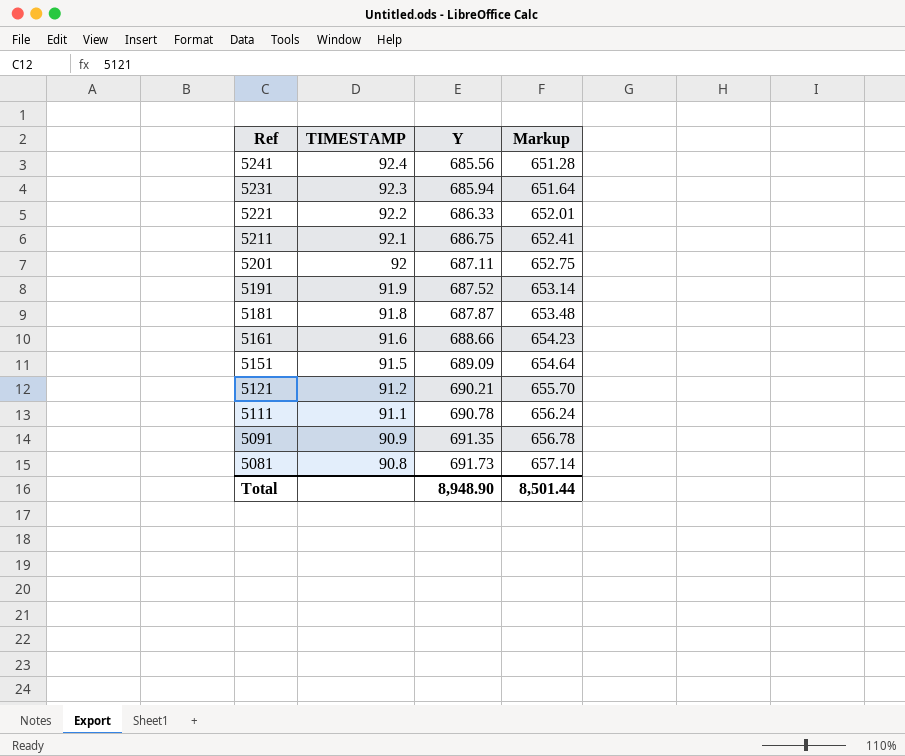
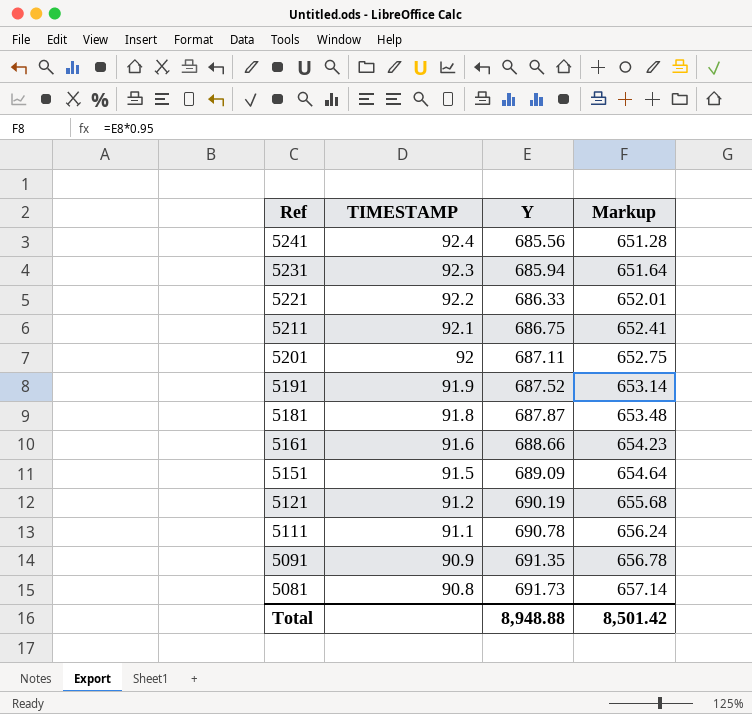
5121 | Y: 690.21 -> 690.19
5121 | Markup: 655.70 -> 655.68
Total | Y: 8,948.90 -> 8,948.88
Total | Markup: 8,501.44 -> 8,501.42

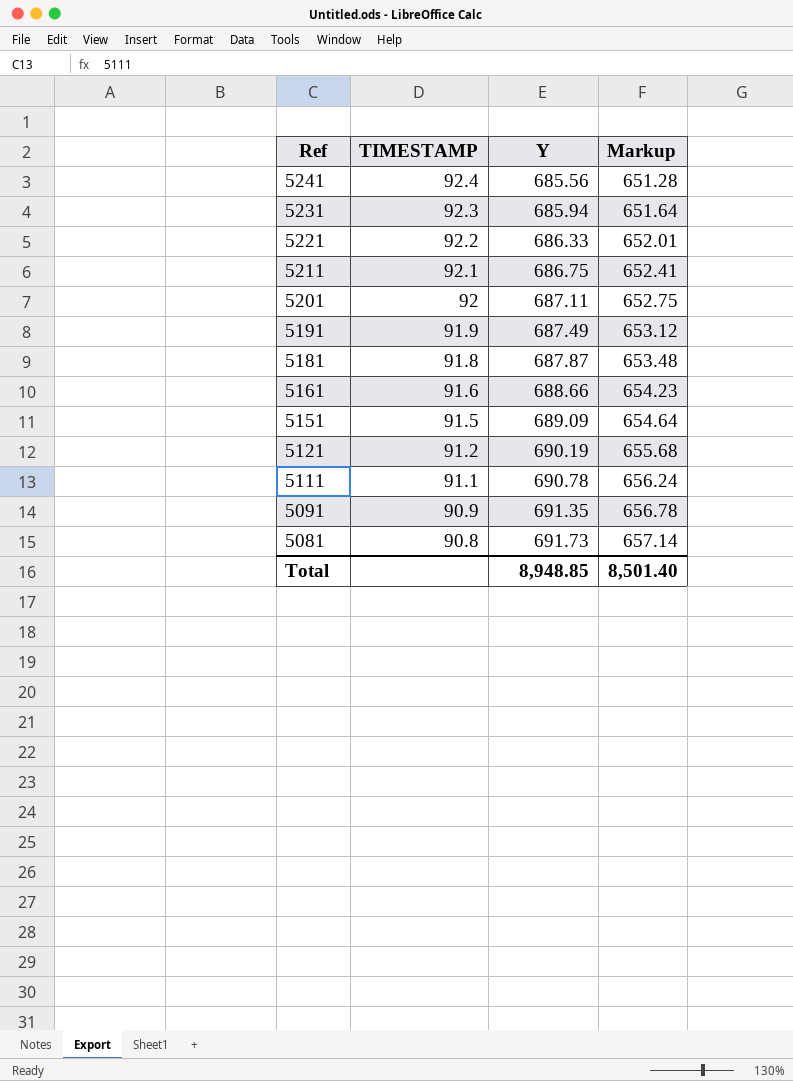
5191 | Y: 687.52 -> 687.49
5191 | Markup: 653.14 -> 653.12
Total | Y: 8,948.88 -> 8,948.85
Total | Markup: 8,501.42 -> 8,501.40

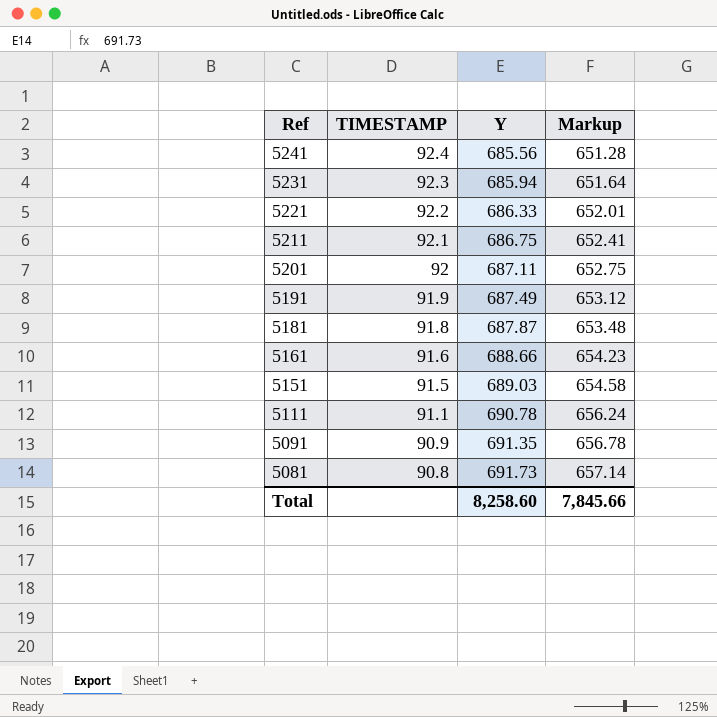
row 5121: 91.2 | 690.19 | 655.68 -> none
5151 | Y: 689.09 -> 689.03
5151 | Markup: 654.64 -> 654.58
Total | Y: 8,948.85 -> 8,258.60
Total | Markup: 8,501.40 -> 7,845.66

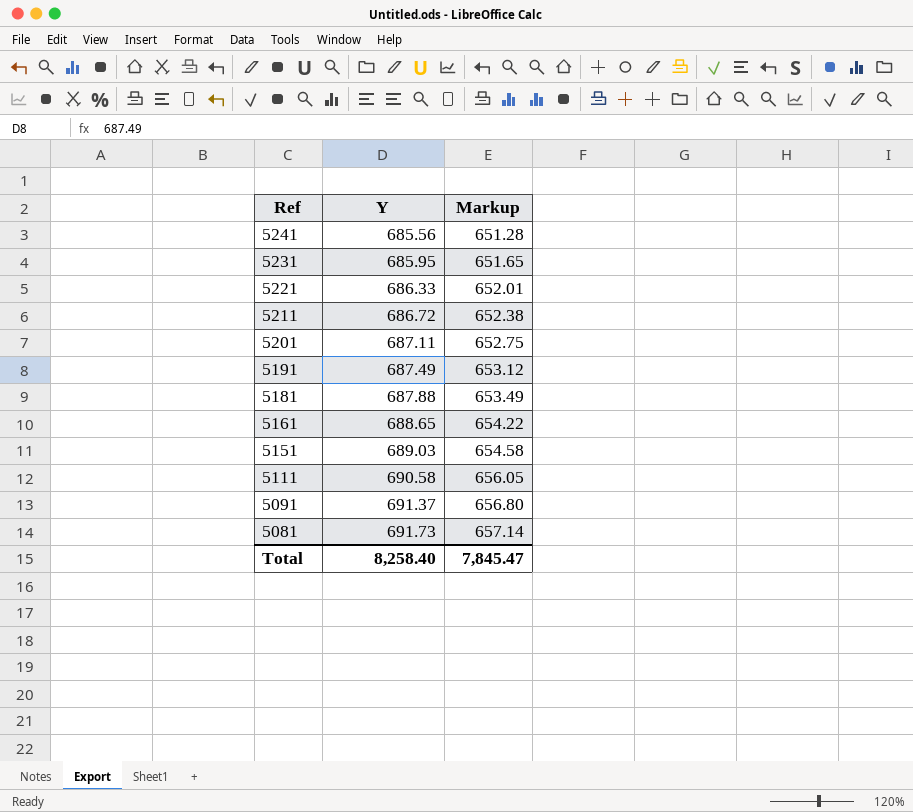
column TIMESTAMP | position: 2 -> none
5231 | Y: 685.94 -> 685.95
5231 | Markup: 651.64 -> 651.65
5211 | Y: 686.75 -> 686.72
5211 | Markup: 652.41 -> 652.38
5181 | Y: 687.87 -> 687.88
5181 | Markup: 653.48 -> 653.49
5161 | Y: 688.66 -> 688.65
5161 | Markup: 654.23 -> 654.22
5111 | Y: 690.78 -> 690.58
5111 | Markup: 656.24 -> 656.05
5091 | Y: 691.35 -> 691.37
5091 | Markup: 656.78 -> 656.80
Total | Y: 8,258.60 -> 8,258.40
Total | Markup: 7,845.66 -> 7,845.47

